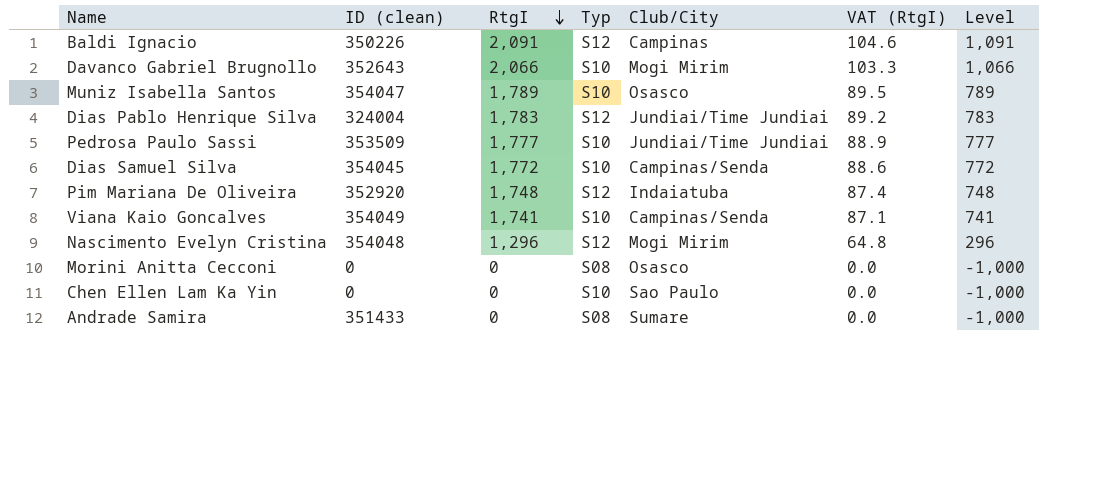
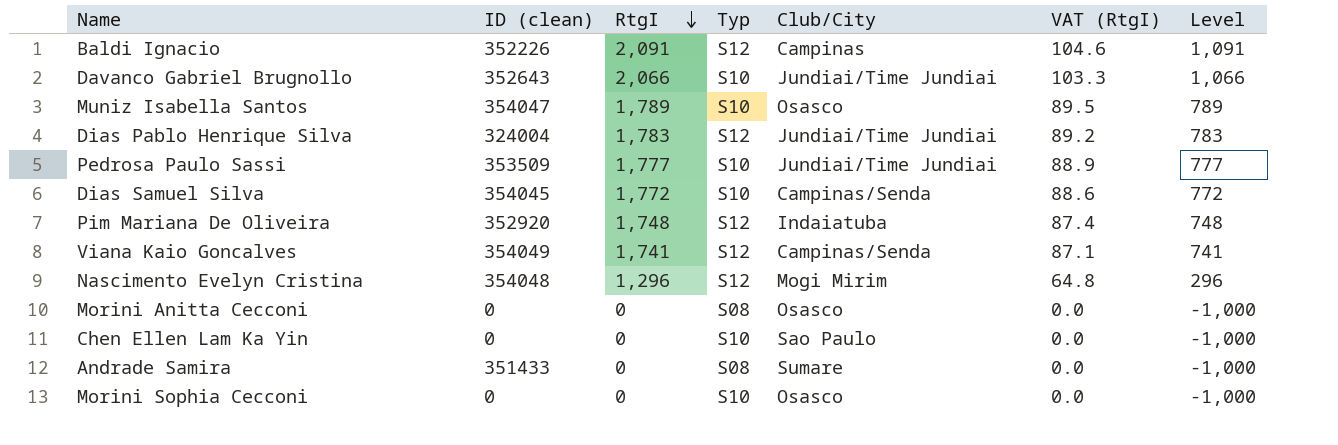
Baldi Ignacio | ID (clean): 350226 -> 352226
Davanco Gabriel Brugnollo | Club/City: Mogi Mirim -> Jundiai/Time Jundiai
Viana Kaio Goncalves | Typ: S10 -> S12
row Morini Sophia Cecconi: none -> 0 | 0 | S10 | Osasco | 0.0 | -1,000

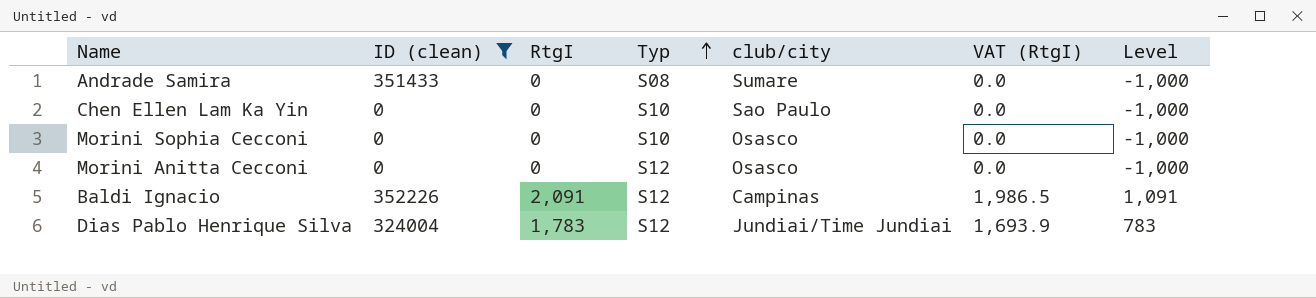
filter: none -> ID (clean) <= 352226
row order: RtgI descending -> Typ ascending
column name: Club/City -> club/city
column VAT (RtgI) | formula: [RtgI] * 0.05 -> [RtgI] * 0.95
Morini Anitta Cecconi | Typ: S08 -> S12

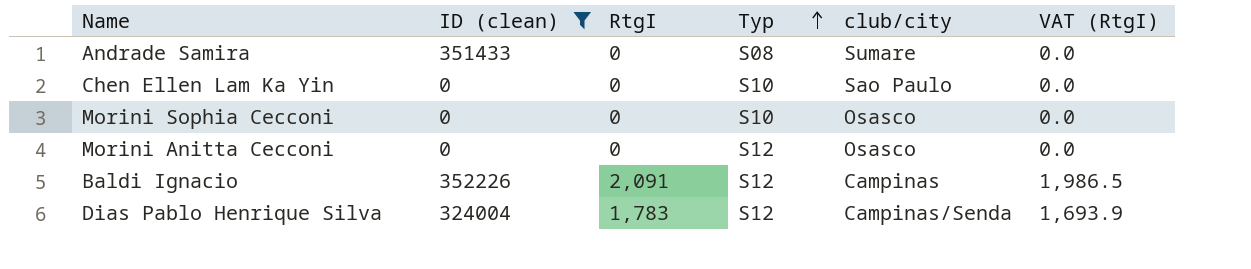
column Level | formula: [RtgI] - 1000 -> none
Dias Pablo Henrique Silva | club/city: Jundiai/Time Jundiai -> Campinas/Senda

